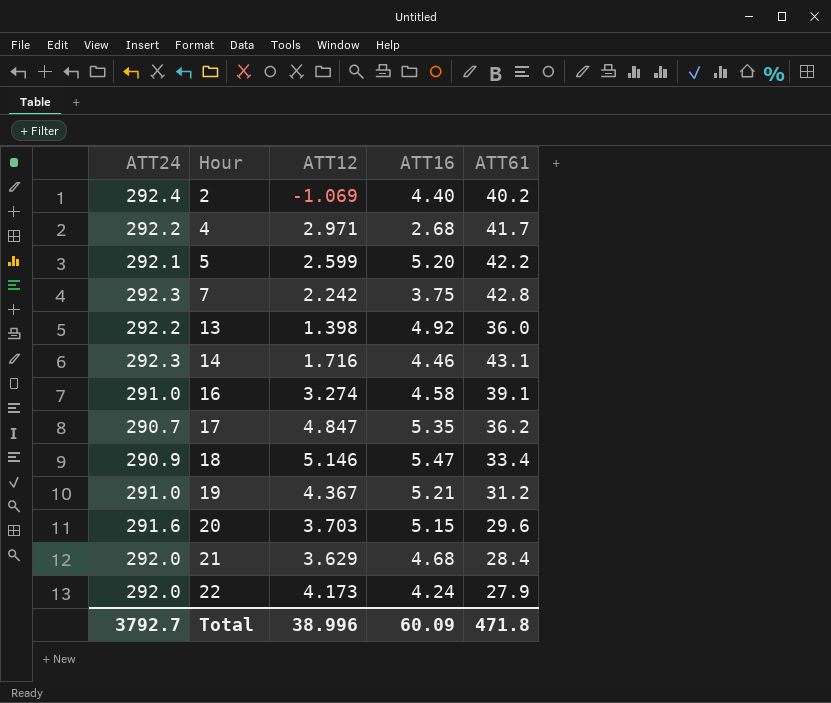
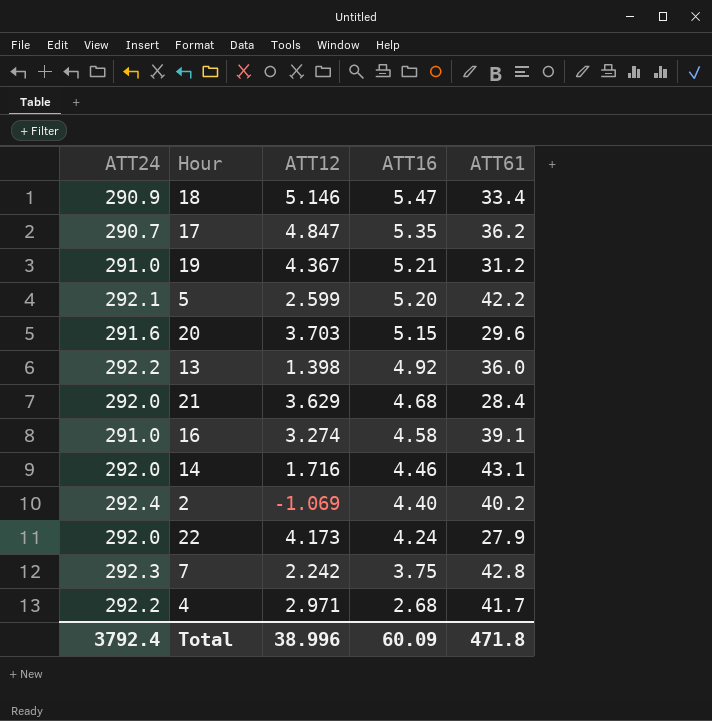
row order: Hour ascending -> ATT16 descending
14 | ATT24: 292.3 -> 292.0
Total | ATT24: 3792.7 -> 3792.4

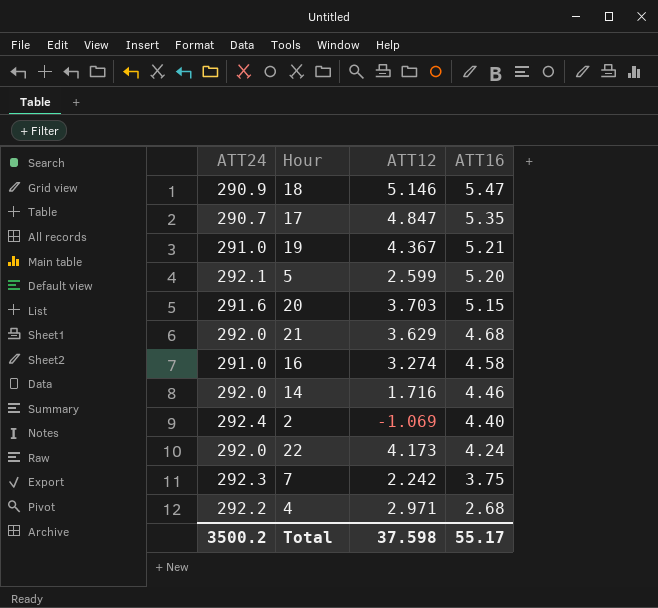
column ATT61 | position: 5 -> none
row 13: 292.2 | 1.398 | 4.92 | 36.0 -> none
Total | ATT24: 3792.4 -> 3500.2
Total | ATT12: 38.996 -> 37.598
Total | ATT16: 60.09 -> 55.17

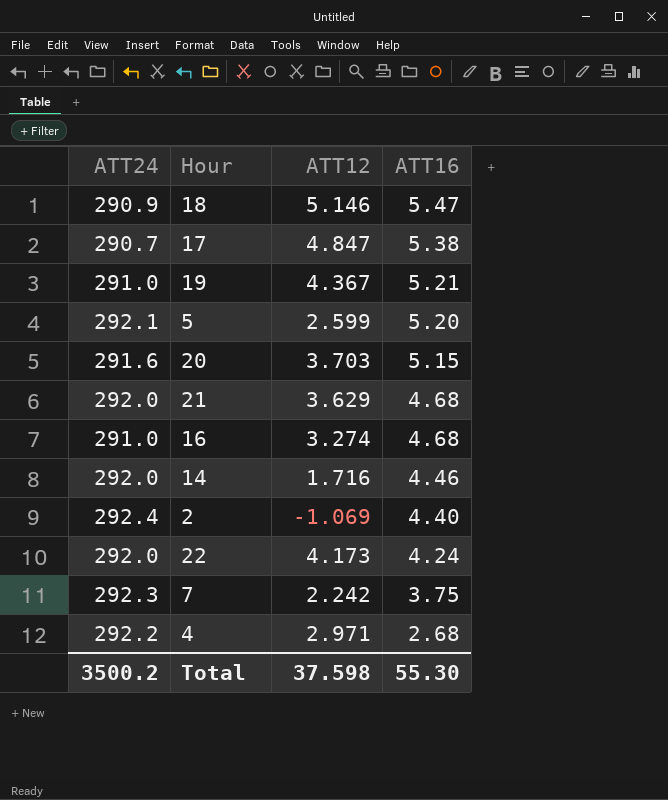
17 | ATT16: 5.35 -> 5.38
16 | ATT16: 4.58 -> 4.68
Total | ATT16: 55.17 -> 55.30

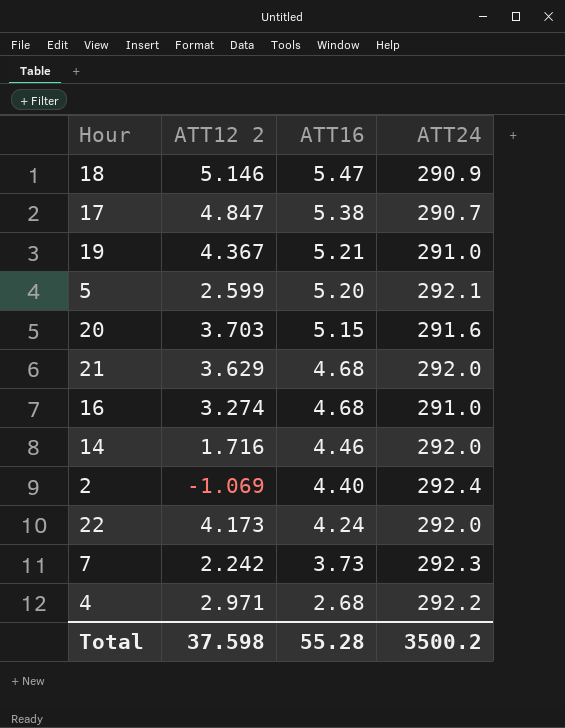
column name: ATT12 -> ATT12 2
column ATT24 | position: 1 -> 4
7 | ATT16: 3.75 -> 3.73
Total | ATT16: 55.30 -> 55.28

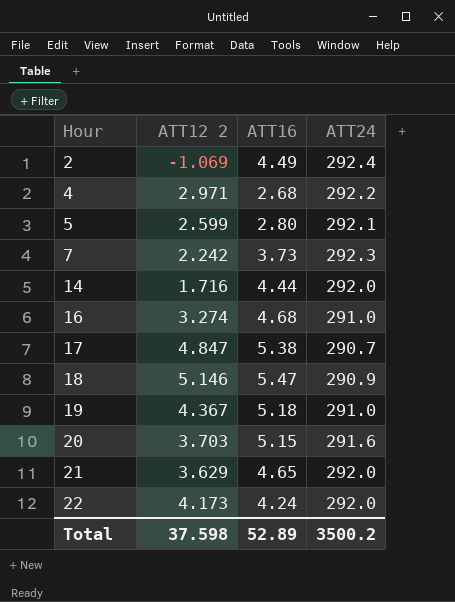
row order: ATT16 descending -> Hour ascending
2 | ATT16: 4.40 -> 4.49
5 | ATT16: 5.20 -> 2.80
14 | ATT16: 4.46 -> 4.44
19 | ATT16: 5.21 -> 5.18
21 | ATT16: 4.68 -> 4.65
Total | ATT16: 55.28 -> 52.89

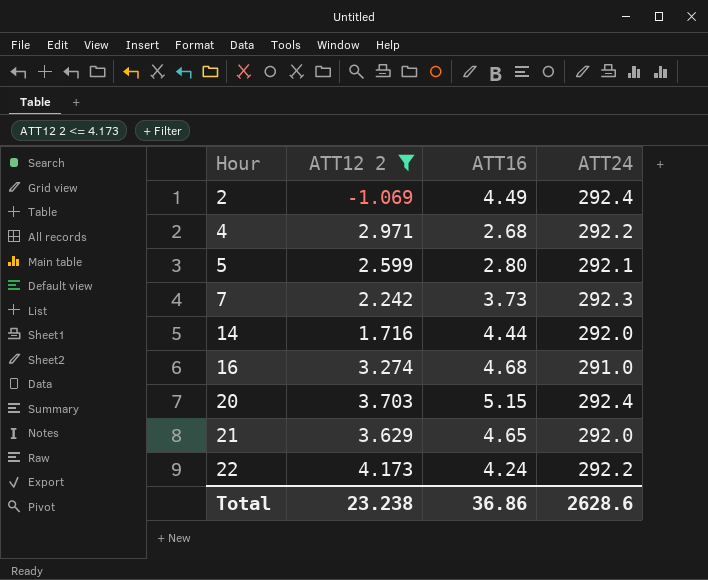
filter: none -> ATT12 2 <= 4.173
20 | ATT24: 291.6 -> 292.4
22 | ATT24: 292.0 -> 292.2
Total | ATT12 2: 37.598 -> 23.238
Total | ATT16: 52.89 -> 36.86
Total | ATT24: 3500.2 -> 2628.6

